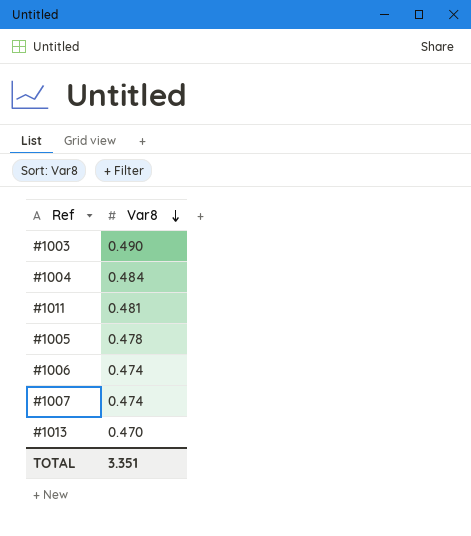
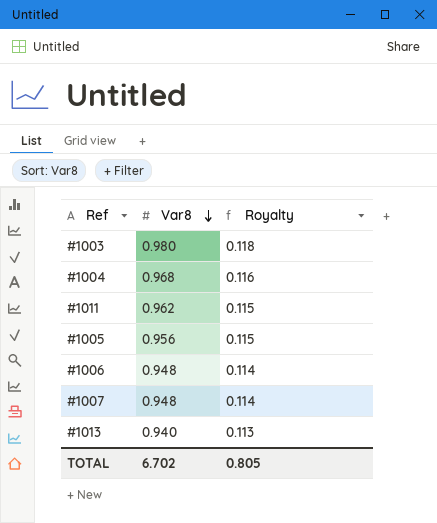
column Royalty | formula: none -> [Var8] * 0.12
#1003 | Var8: 0.490 -> 0.980
#1004 | Var8: 0.484 -> 0.968
#1011 | Var8: 0.481 -> 0.962
#1005 | Var8: 0.478 -> 0.956
#1006 | Var8: 0.474 -> 0.948
#1007 | Var8: 0.474 -> 0.948
#1013 | Var8: 0.470 -> 0.940
TOTAL | Var8: 3.351 -> 6.702

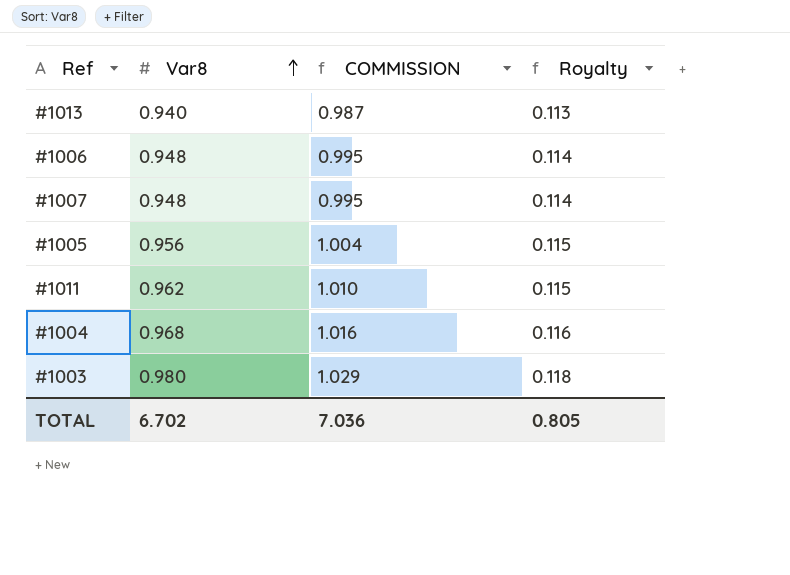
row order: Var8 descending -> Var8 ascending
column COMMISSION | formula: none -> [Var8] * 1.05

